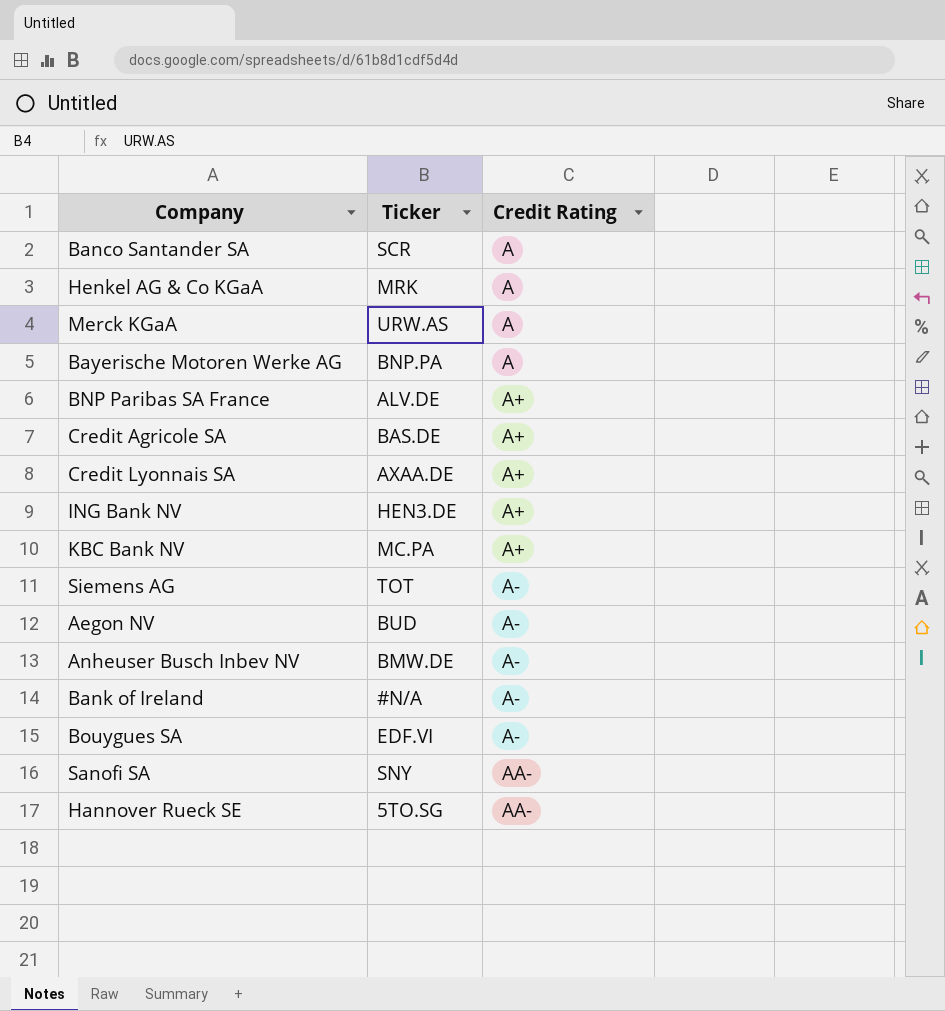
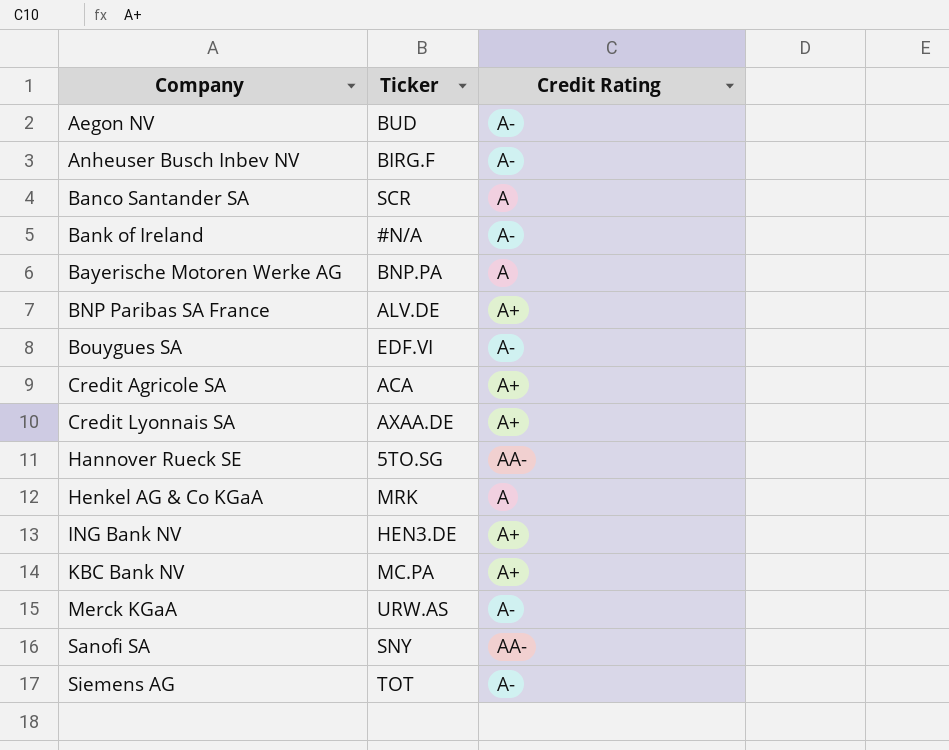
row order: Credit Rating ascending -> Company ascending
Anheuser Busch Inbev NV | Ticker: BMW.DE -> BIRG.F
Credit Agricole SA | Ticker: BAS.DE -> ACA
Merck KGaA | Credit Rating: A -> A-

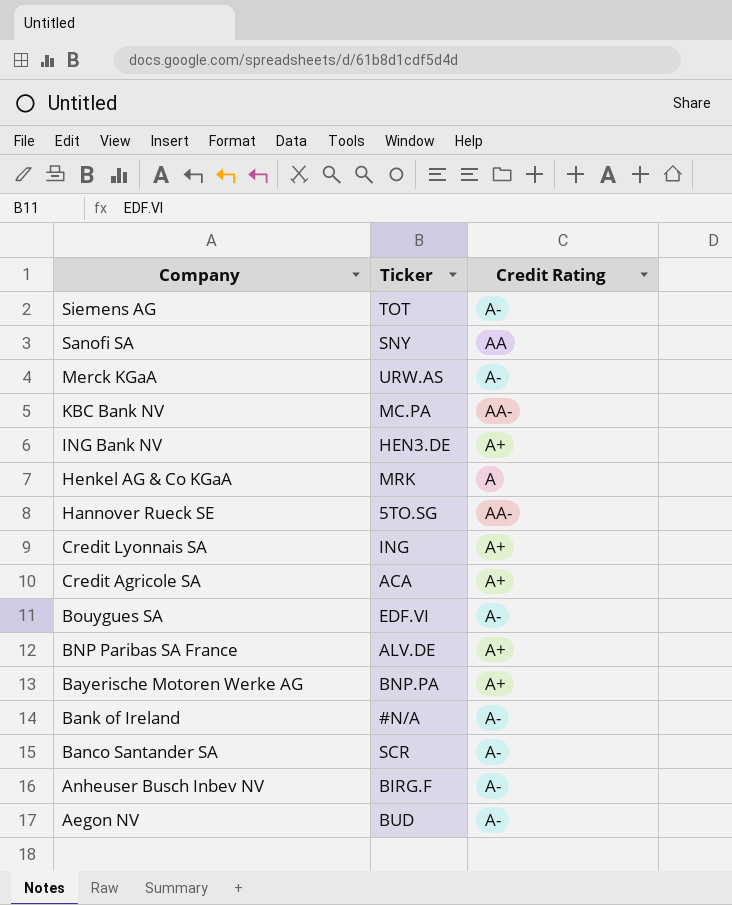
row order: Company ascending -> Company descending
Sanofi SA | Credit Rating: AA- -> AA
KBC Bank NV | Credit Rating: A+ -> AA-
Credit Lyonnais SA | Ticker: AXAA.DE -> ING
Bayerische Motoren Werke AG | Credit Rating: A -> A+
Banco Santander SA | Credit Rating: A -> A-

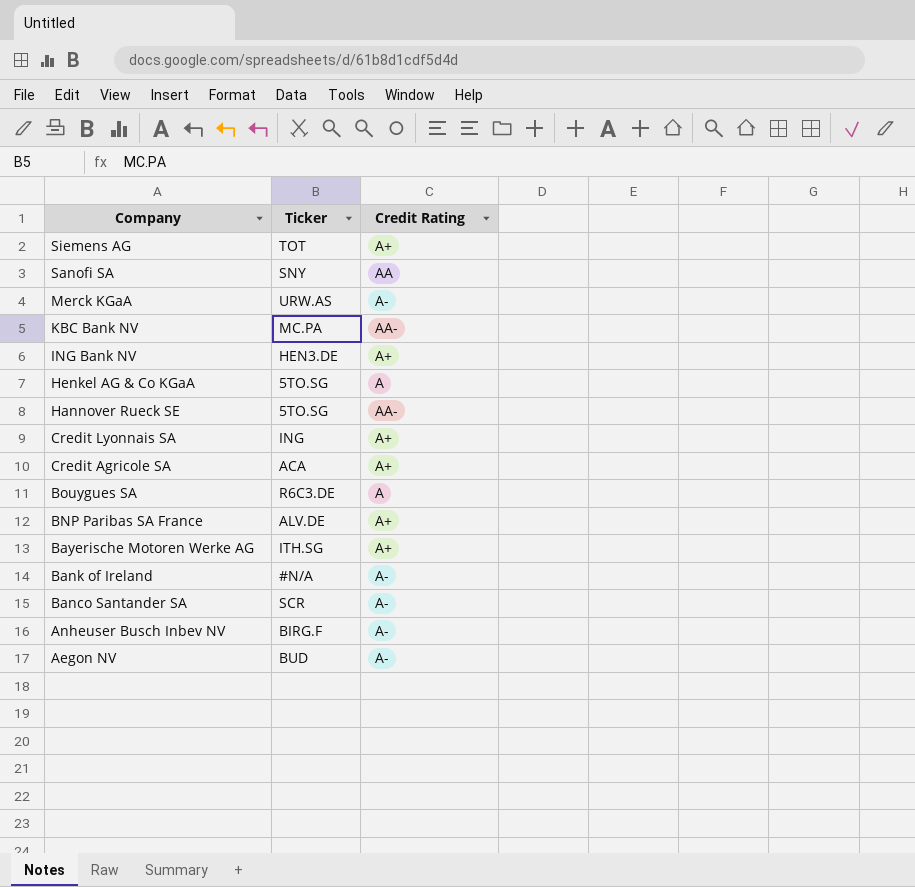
Siemens AG | Credit Rating: A- -> A+
Henkel AG & Co KGaA | Ticker: MRK -> 5TO.SG
Bouygues SA | Ticker: EDF.VI -> R6C3.DE
Bouygues SA | Credit Rating: A- -> A
Bayerische Motoren Werke AG | Ticker: BNP.PA -> ITH.SG

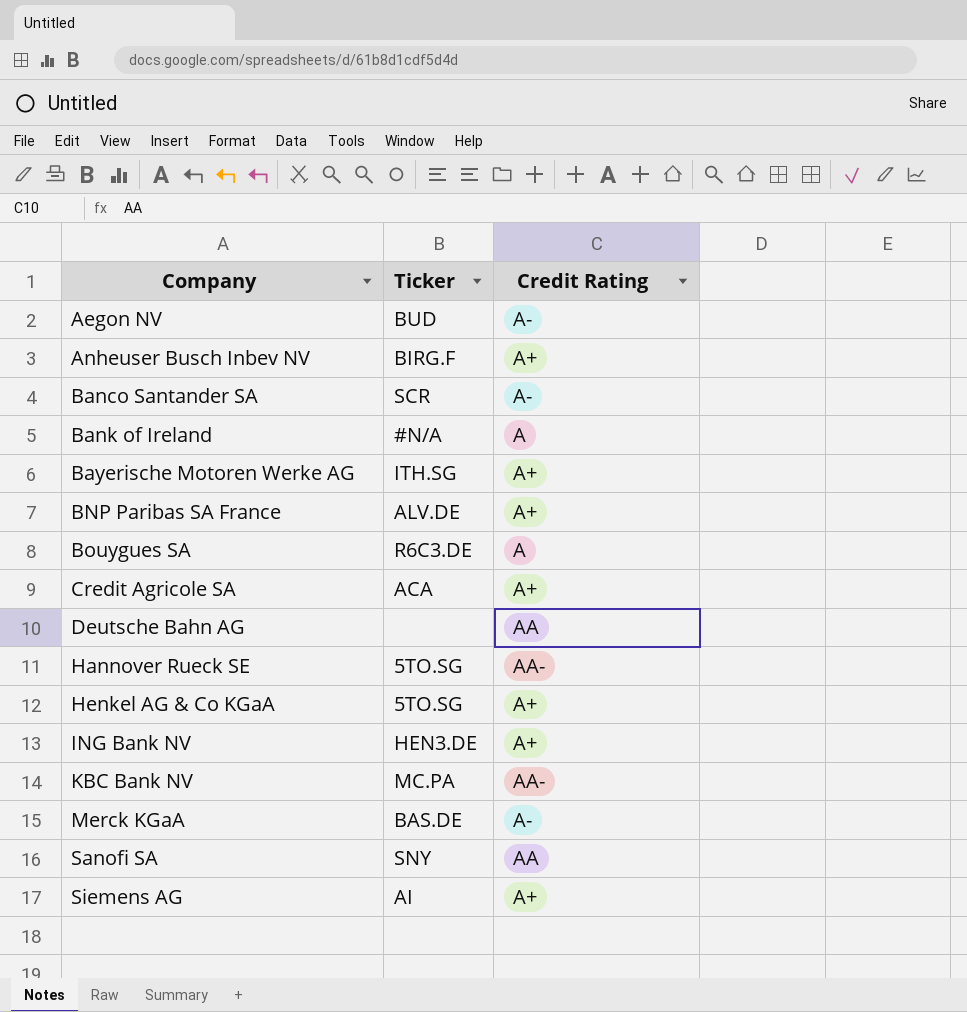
row order: Company descending -> Company ascending
row Credit Lyonnais SA: ING | A+ -> none
Anheuser Busch Inbev NV | Credit Rating: A- -> A+
Bank of Ireland | Credit Rating: A- -> A
row Deutsche Bahn AG: none -> none | AA
Henkel AG & Co KGaA | Credit Rating: A -> A+
Merck KGaA | Ticker: URW.AS -> BAS.DE
Siemens AG | Ticker: TOT -> AI

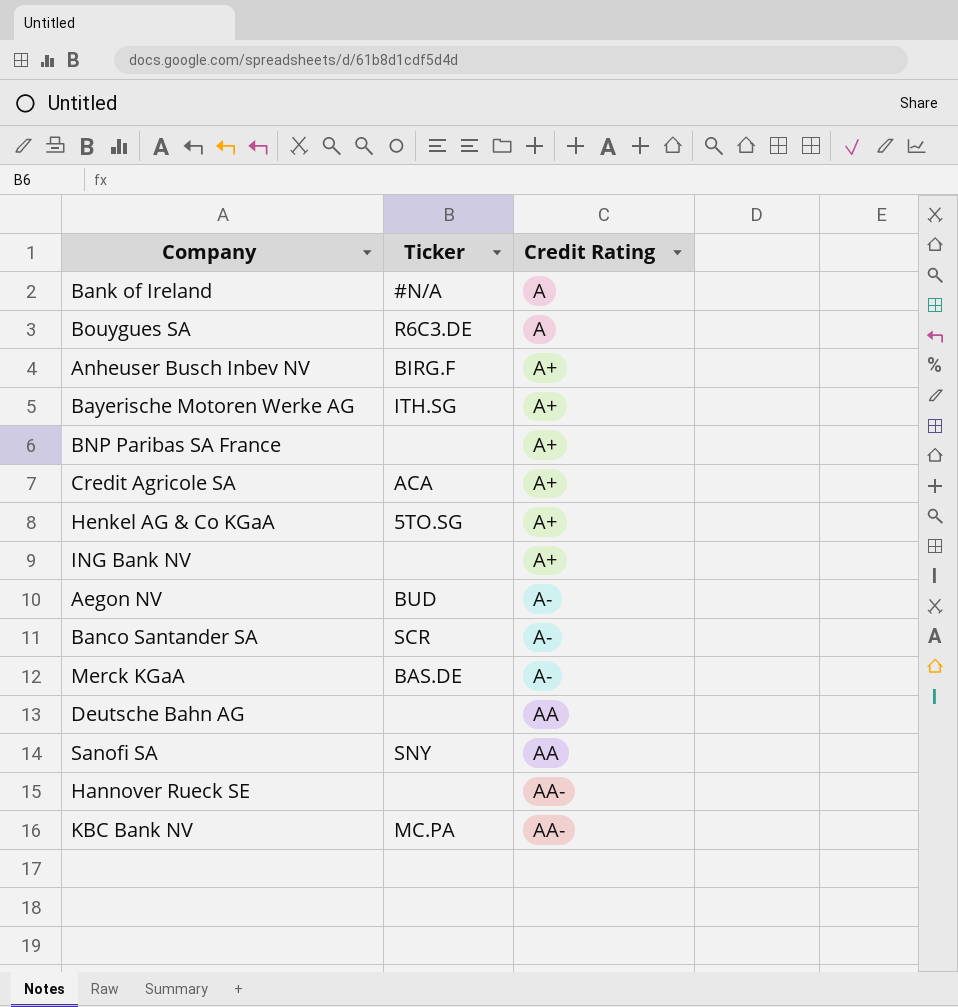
row order: Company ascending -> Credit Rating ascending
row Siemens AG: AI | A+ -> none
BNP Paribas SA France | Ticker: ALV.DE -> none
ING Bank NV | Ticker: HEN3.DE -> none
Hannover Rueck SE | Ticker: 5TO.SG -> none

